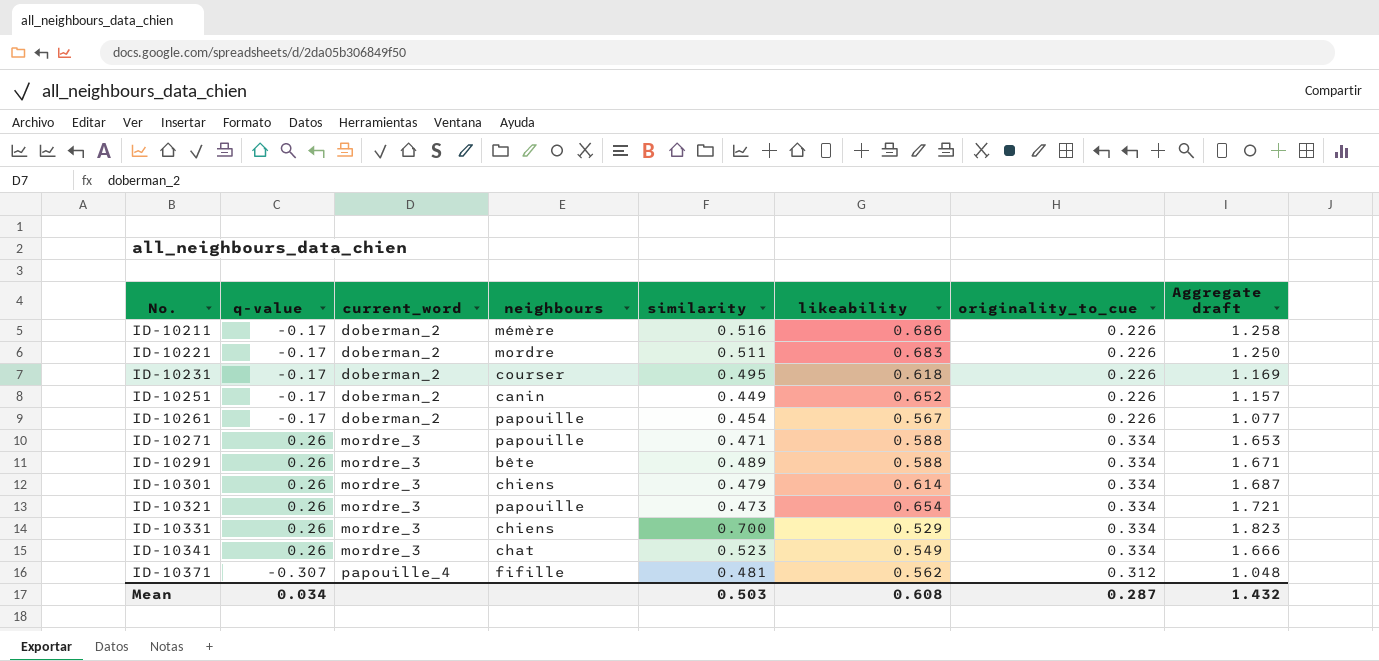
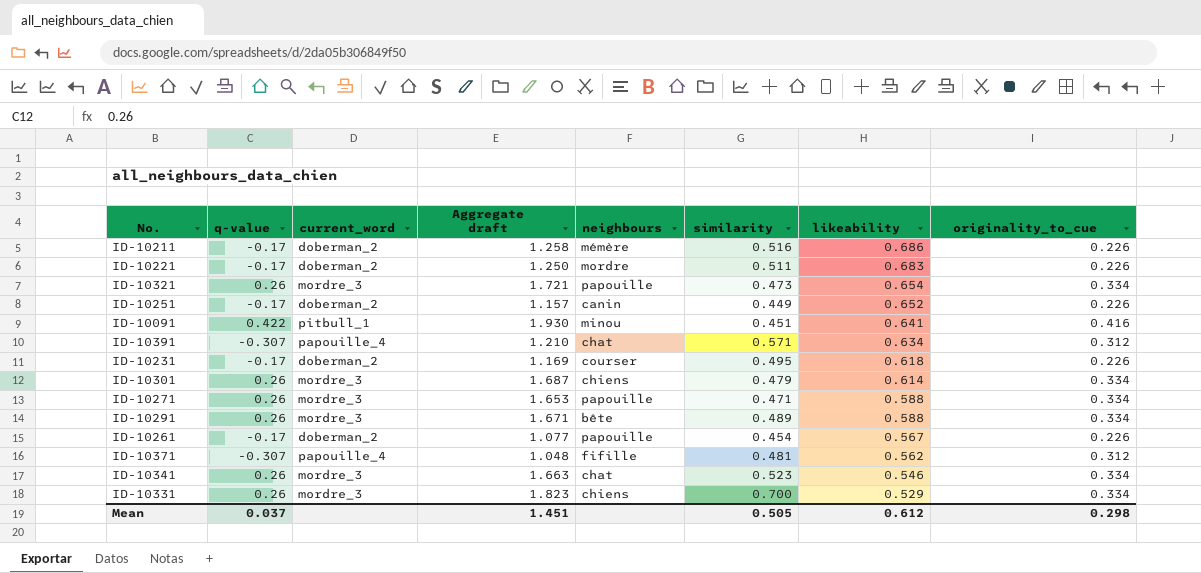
row order: No. ascending -> likeability descending
column Aggregate draft | position: 8 -> 4
row ID-10091: none -> 0.422 | pitbull_1 | 1.930 | minou | 0.451 | 0.641 | 0.416
row ID-10391: none -> -0.307 | papouille_4 | 1.210 | chat | 0.571 | 0.634 | 0.312
ID-10341 | Aggregate draft: 1.666 -> 1.663
ID-10341 | likeability: 0.549 -> 0.546
Mean | q-value: 0.034 -> 0.037
Mean | Aggregate draft: 1.432 -> 1.451
Mean | similarity: 0.503 -> 0.505
Mean | likeability: 0.608 -> 0.612
Mean | originality_to_cue: 0.287 -> 0.298

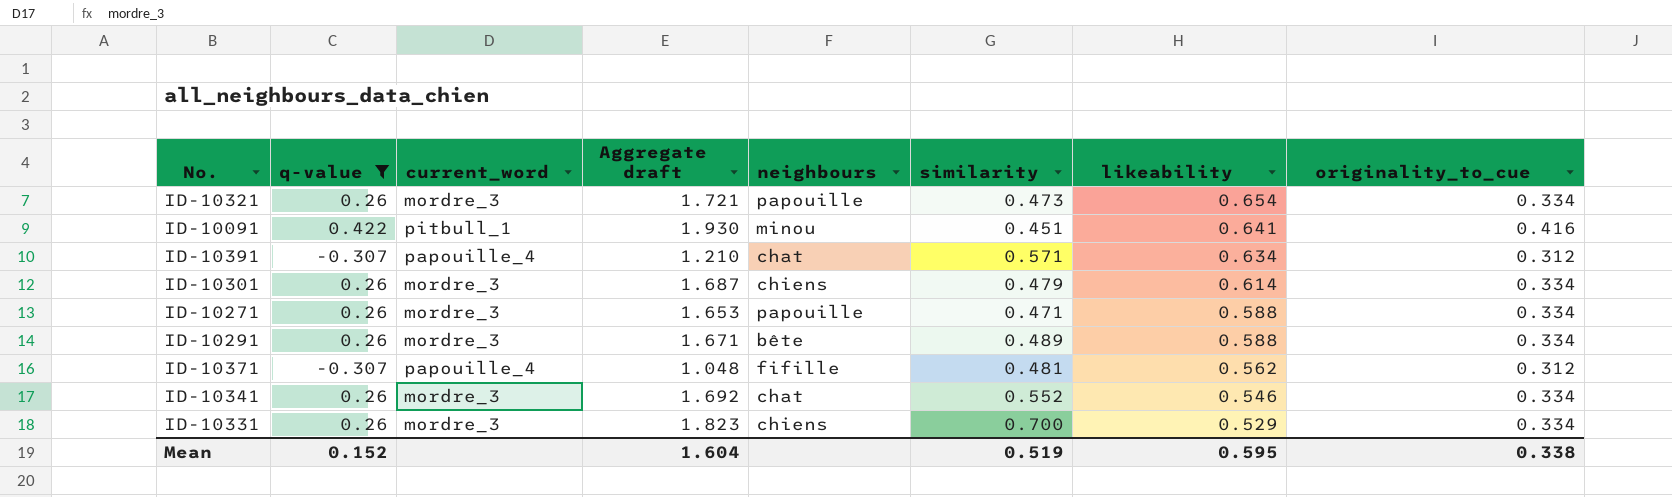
filter: none -> q-value != -0.17
ID-10341 | Aggregate draft: 1.663 -> 1.692
ID-10341 | similarity: 0.523 -> 0.552
Mean | q-value: 0.037 -> 0.152
Mean | Aggregate draft: 1.451 -> 1.604
Mean | similarity: 0.505 -> 0.519
Mean | likeability: 0.612 -> 0.595
Mean | originality_to_cue: 0.298 -> 0.338

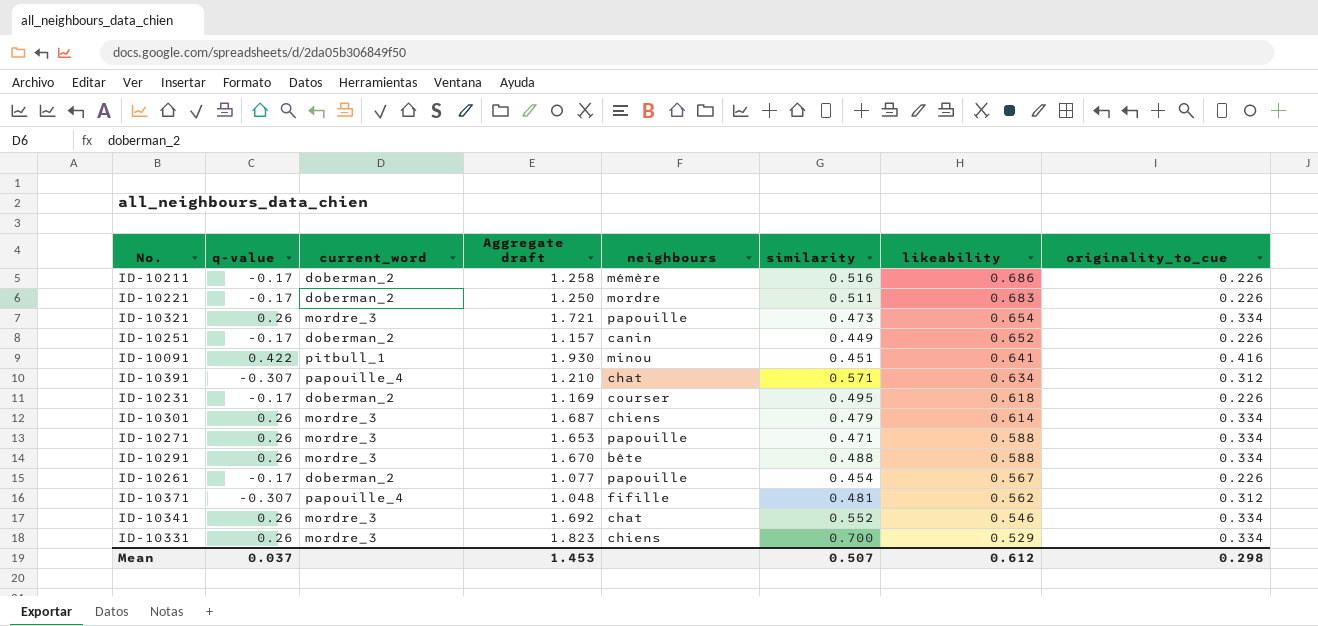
filter: q-value != -0.17 -> none
ID-10291 | Aggregate draft: 1.671 -> 1.670
ID-10291 | similarity: 0.489 -> 0.488
Mean | q-value: 0.152 -> 0.037
Mean | Aggregate draft: 1.604 -> 1.453
Mean | similarity: 0.519 -> 0.507
Mean | likeability: 0.595 -> 0.612
Mean | originality_to_cue: 0.338 -> 0.298

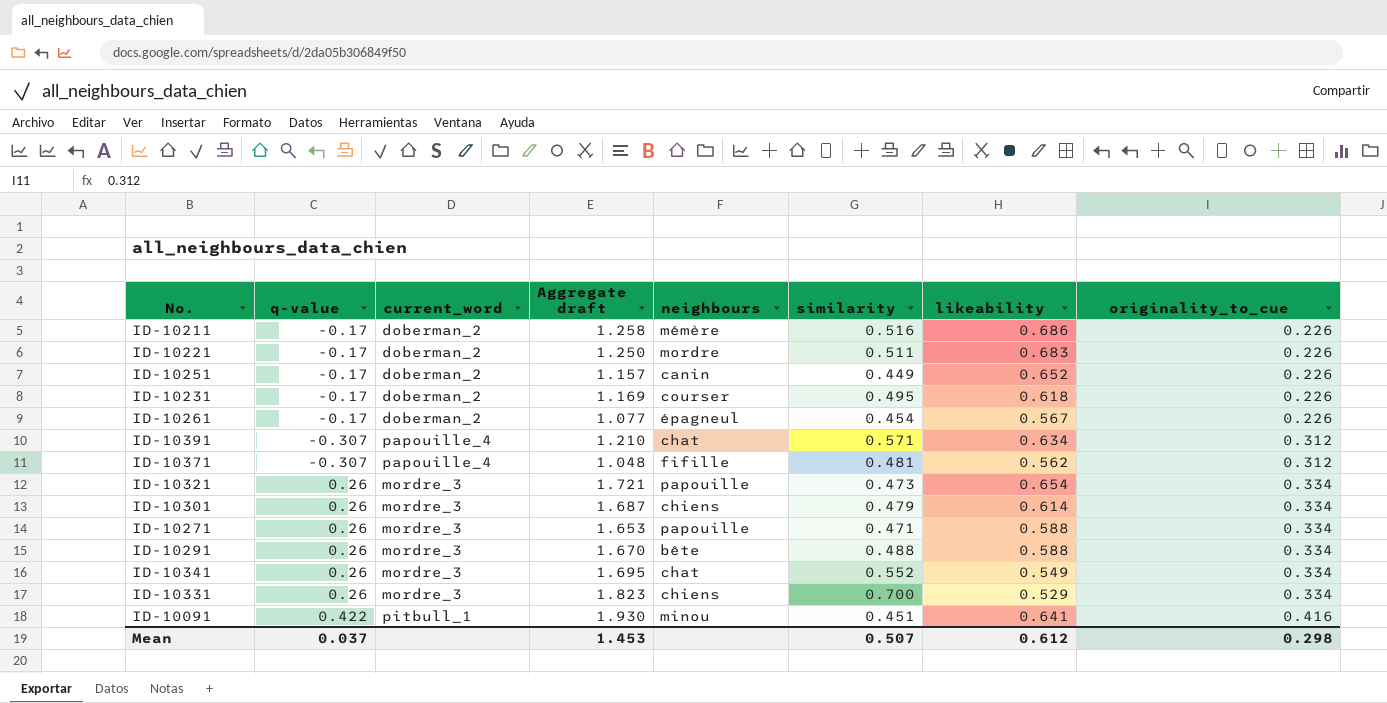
row order: likeability descending -> originality_to_cue ascending
ID-10261 | neighbours: papouille -> épagneul
ID-10341 | Aggregate draft: 1.692 -> 1.695
ID-10341 | likeability: 0.546 -> 0.549

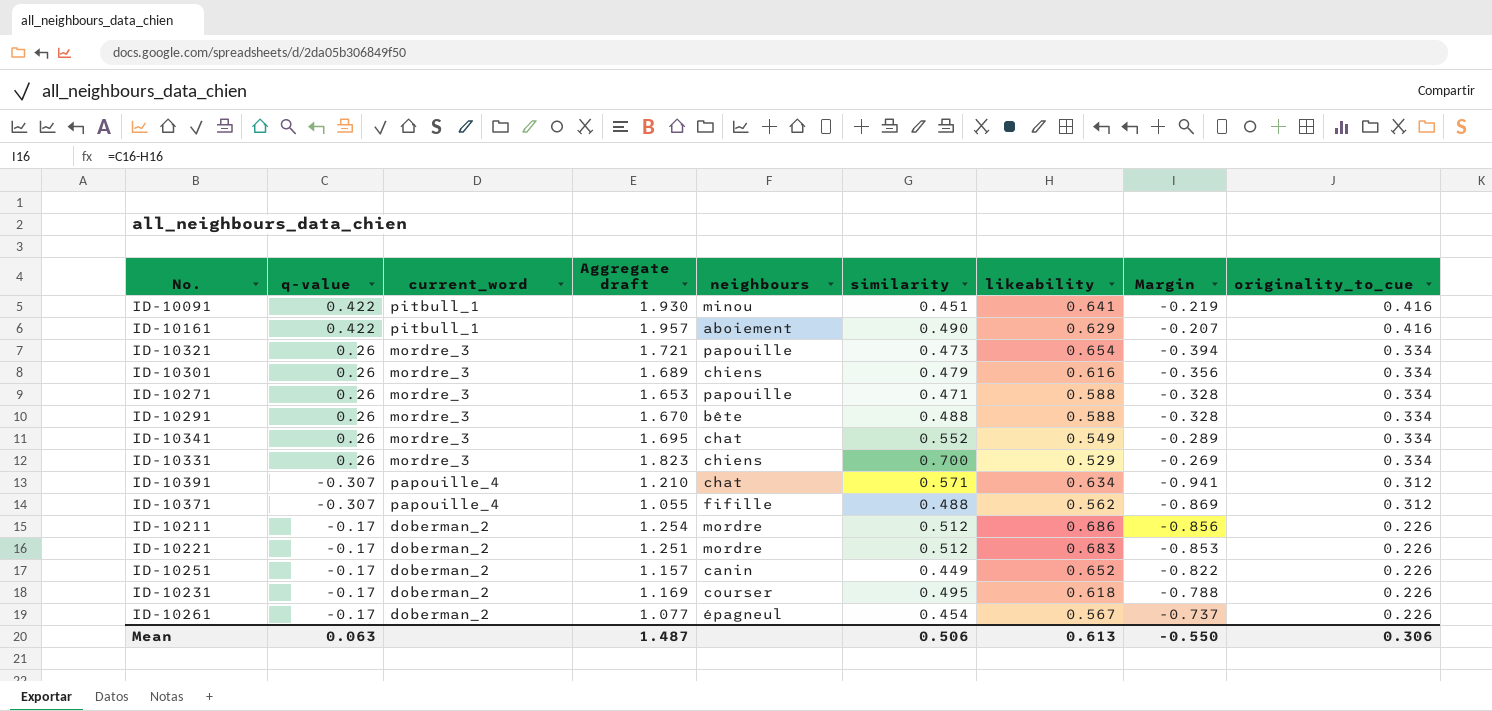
row order: originality_to_cue ascending -> originality_to_cue descending
column Margin | formula: none -> [q-value] - [likeability]
row ID-10161: none -> 0.422 | pitbull_1 | 1.957 | aboiement | 0.490 | 0.629 | -0.207 | 0.416
ID-10301 | Aggregate draft: 1.687 -> 1.689
ID-10301 | likeability: 0.614 -> 0.616
ID-10371 | Aggregate draft: 1.048 -> 1.055
ID-10371 | similarity: 0.481 -> 0.488
ID-10211 | Aggregate draft: 1.258 -> 1.254
ID-10211 | neighbours: mémère -> mordre
ID-10211 | similarity: 0.516 -> 0.512
ID-10221 | Aggregate draft: 1.250 -> 1.251
ID-10221 | similarity: 0.511 -> 0.512
Mean | q-value: 0.037 -> 0.063
Mean | Aggregate draft: 1.453 -> 1.487
Mean | similarity: 0.507 -> 0.506
Mean | likeability: 0.612 -> 0.613
Mean | originality_to_cue: 0.298 -> 0.306

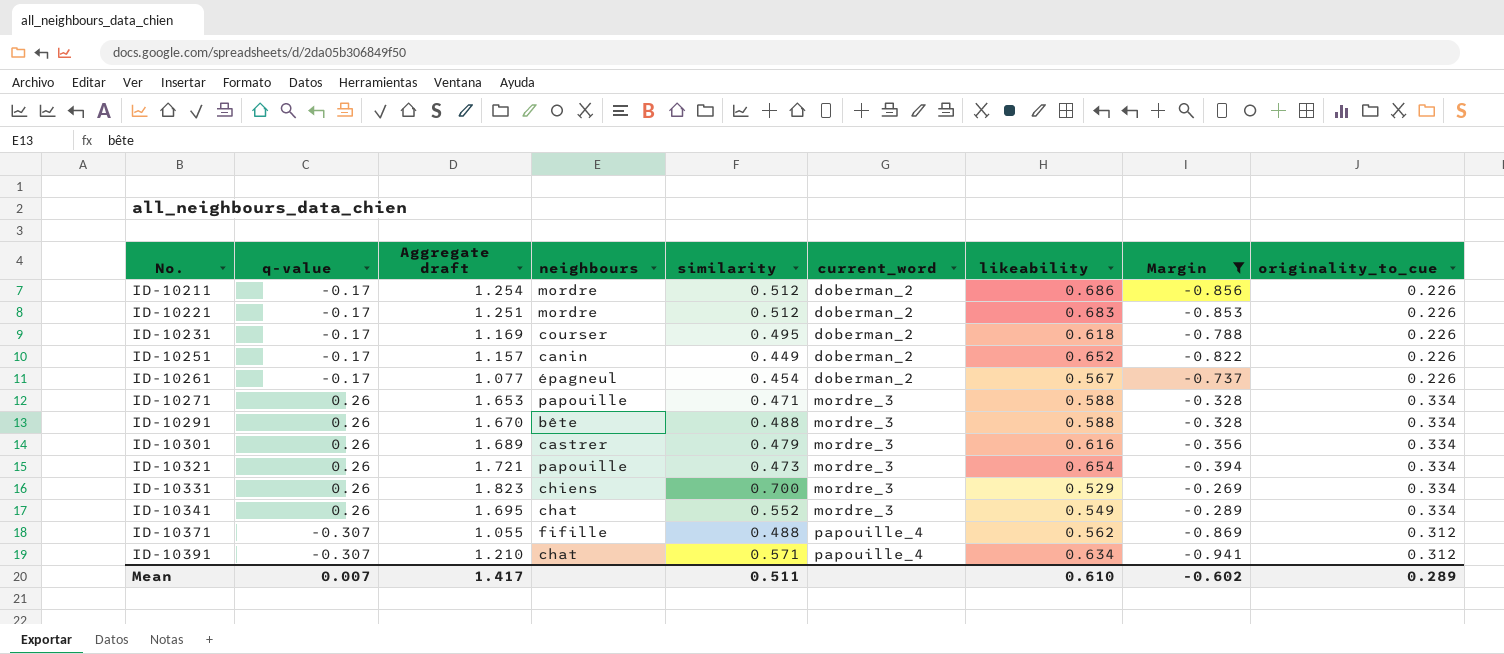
filter: none -> Margin <= -0.269
row order: originality_to_cue descending -> No. ascending
column current_word | position: 3 -> 6
ID-10301 | neighbours: chiens -> castrer
Mean | q-value: 0.063 -> 0.007
Mean | Aggregate draft: 1.487 -> 1.417
Mean | similarity: 0.506 -> 0.511
Mean | likeability: 0.613 -> 0.610
Mean | Margin: -0.550 -> -0.602
Mean | originality_to_cue: 0.306 -> 0.289

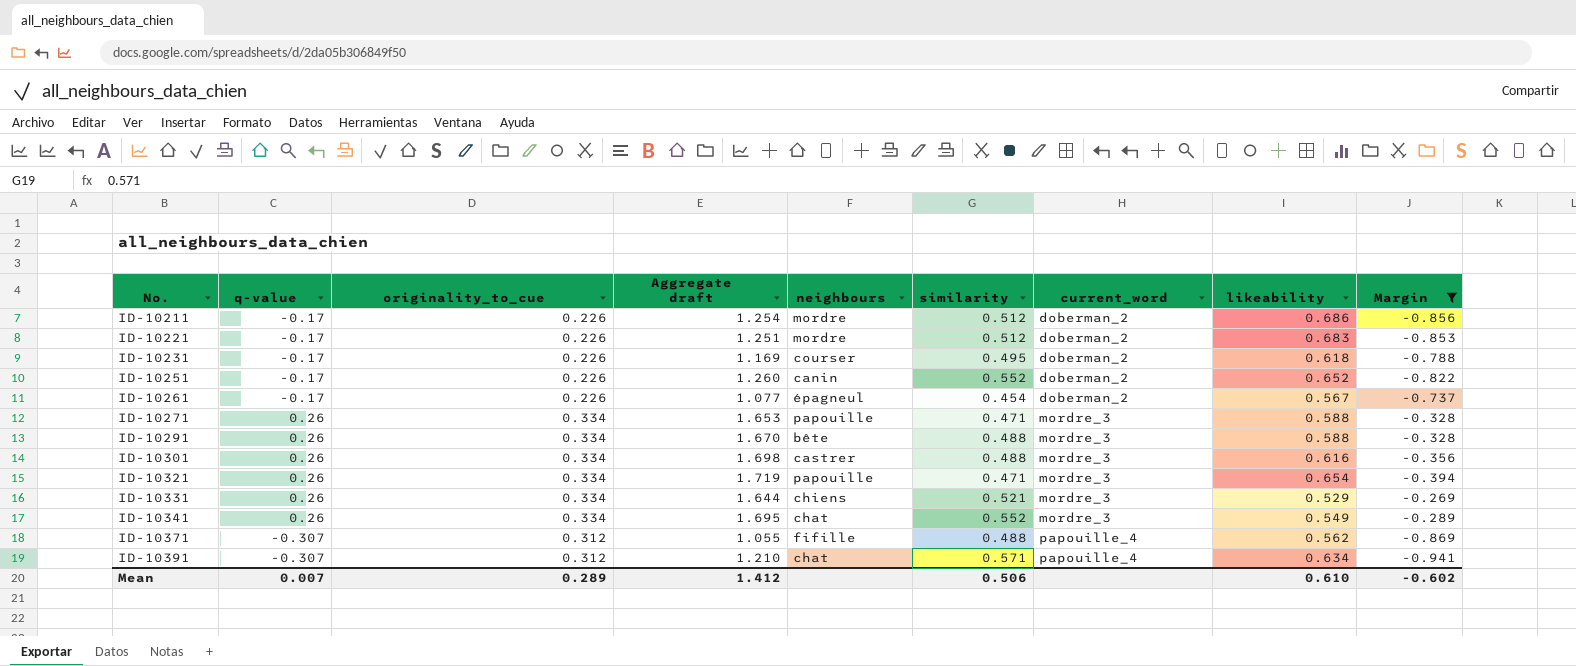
column originality_to_cue | position: 9 -> 3
ID-10251 | Aggregate draft: 1.157 -> 1.260
ID-10251 | similarity: 0.449 -> 0.552
ID-10301 | Aggregate draft: 1.689 -> 1.698
ID-10301 | similarity: 0.479 -> 0.488
ID-10321 | Aggregate draft: 1.721 -> 1.719
ID-10321 | similarity: 0.473 -> 0.471
ID-10331 | Aggregate draft: 1.823 -> 1.644
ID-10331 | similarity: 0.700 -> 0.521
Mean | Aggregate draft: 1.417 -> 1.412
Mean | similarity: 0.511 -> 0.506

